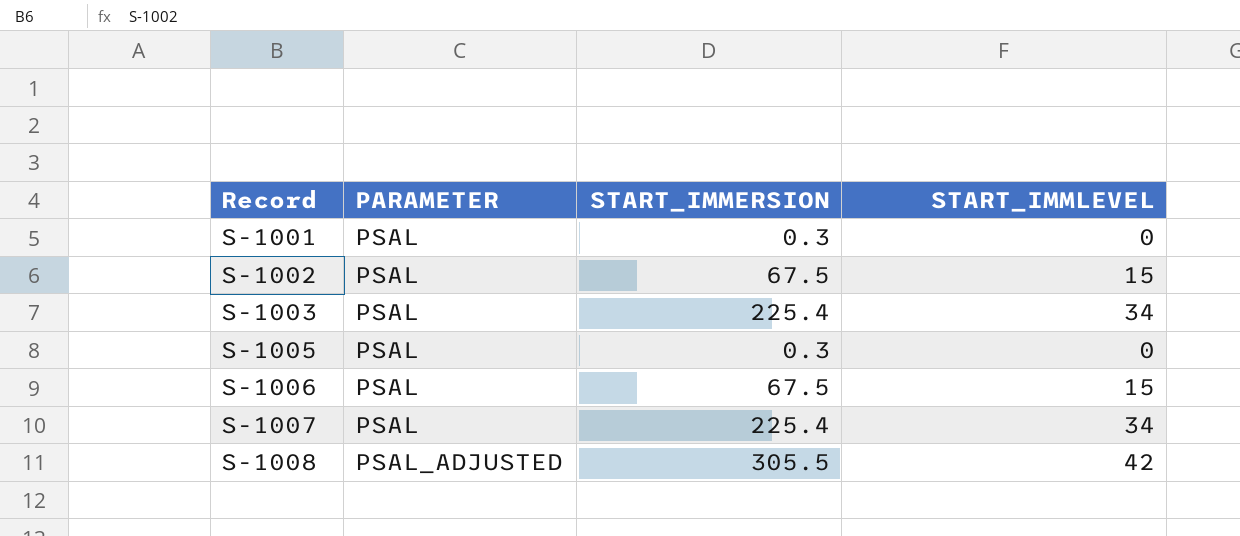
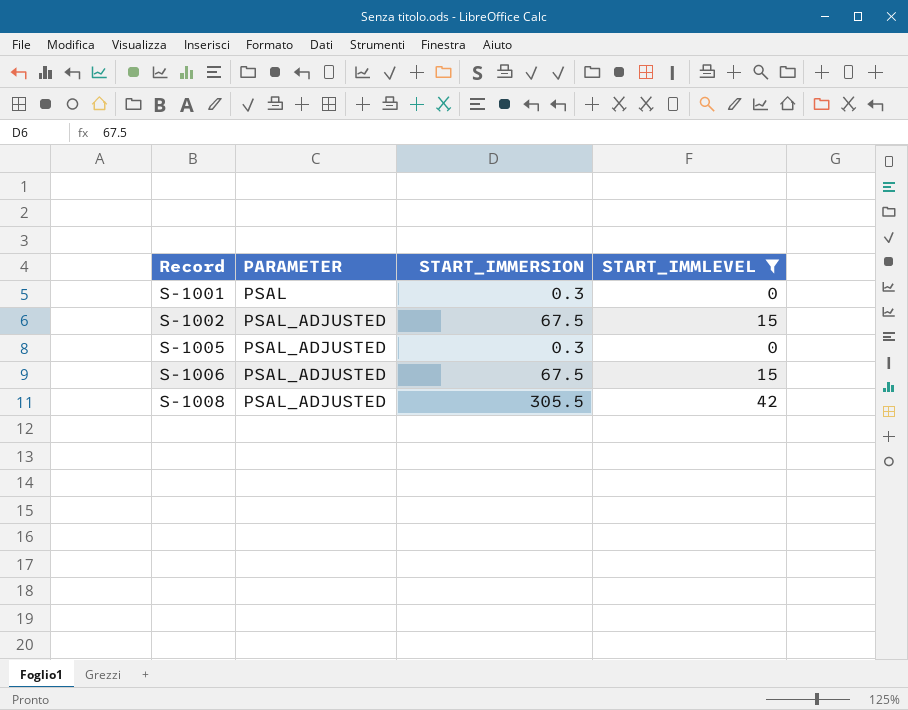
filter: none -> START_IMMLEVEL != 34
S-1002 | PARAMETER: PSAL -> PSAL_ADJUSTED
S-1005 | PARAMETER: PSAL -> PSAL_ADJUSTED
S-1006 | PARAMETER: PSAL -> PSAL_ADJUSTED

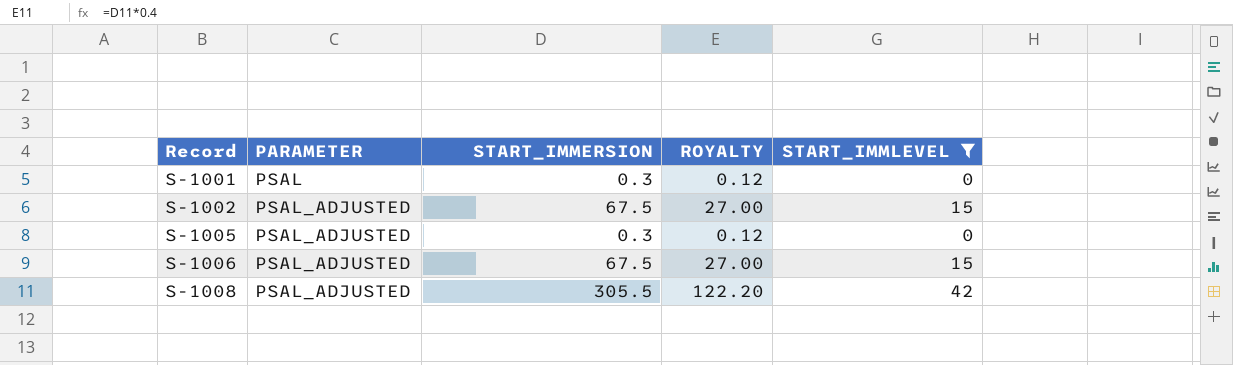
column ROYALTY | formula: none -> [START_IMMERSION] * 0.4

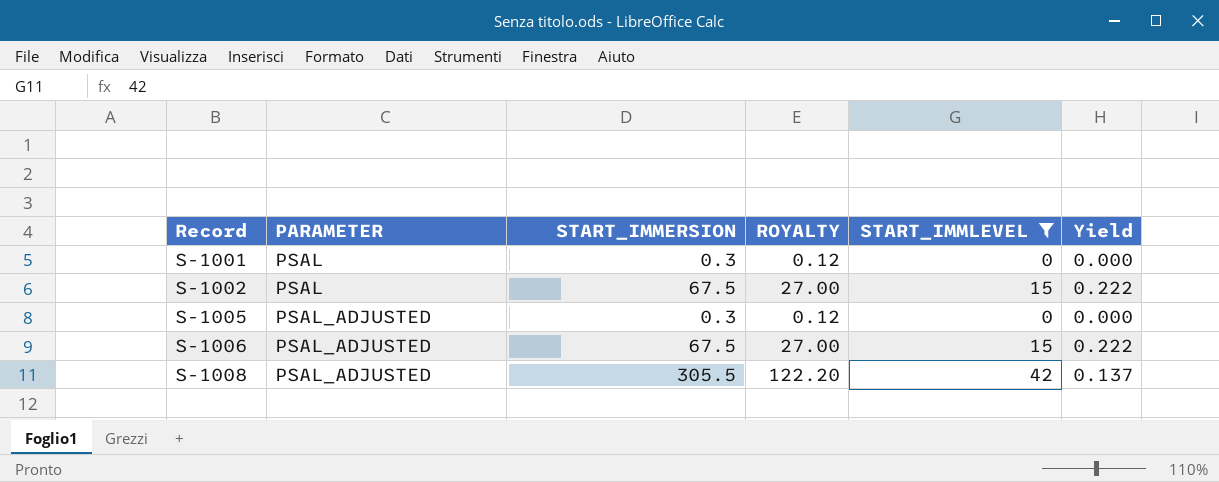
column Yield | formula: none -> [START_IMMLEVEL] / [START_IMMERSION]
S-1002 | PARAMETER: PSAL_ADJUSTED -> PSAL

